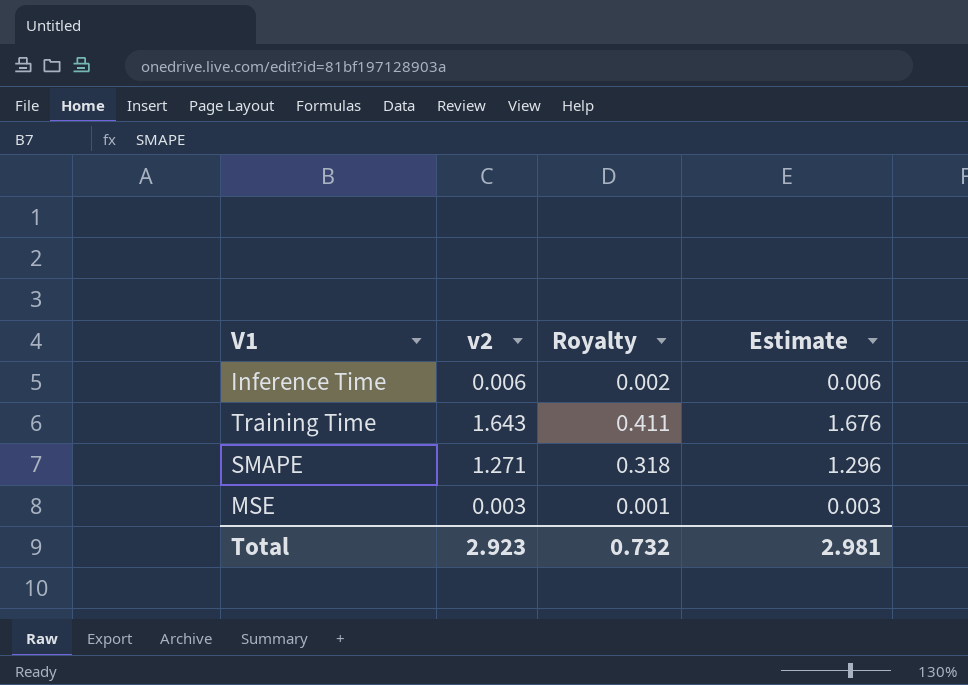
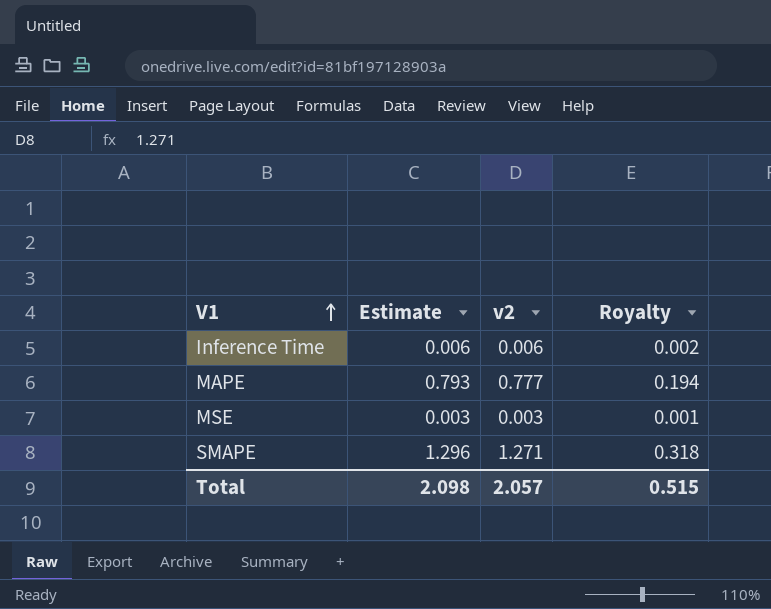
row order: none -> V1 ascending
column Estimate | position: 4 -> 2
row Training Time: 1.643 | 0.411 | 1.676 -> none
row MAPE: none -> 0.793 | 0.777 | 0.194
Total | Estimate: 2.981 -> 2.098
Total | v2: 2.923 -> 2.057
Total | Royalty: 0.732 -> 0.515

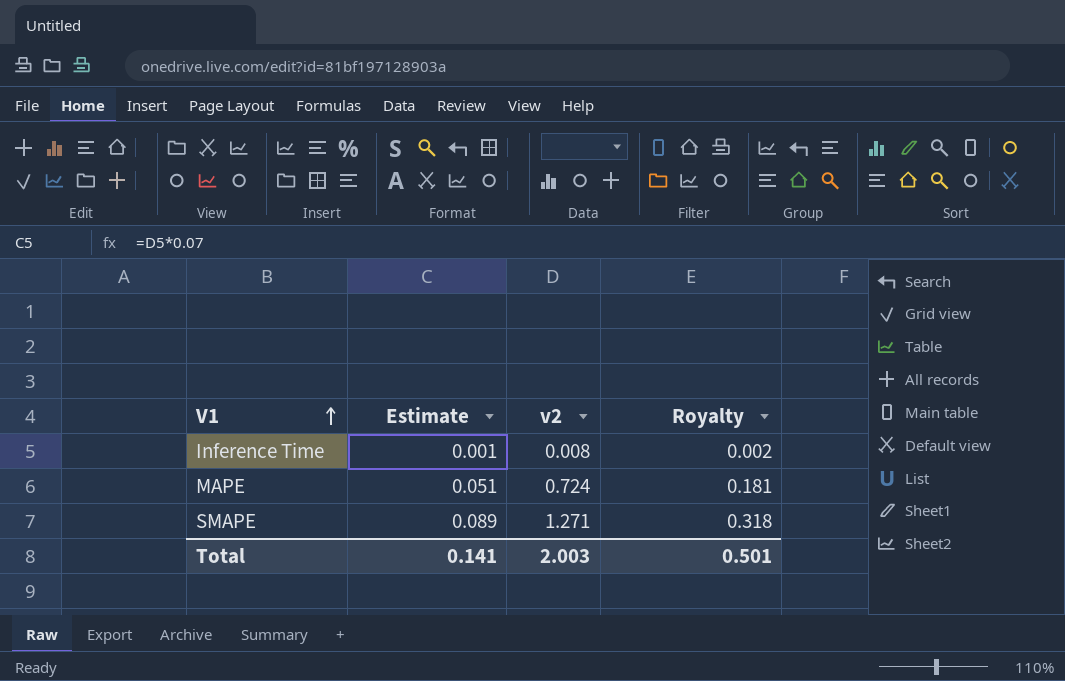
column Estimate | formula: [v2] * 1.02 -> [v2] * 0.07
row MSE: 0.003 | 0.003 | 0.001 -> none
Inference Time | v2: 0.006 -> 0.008
MAPE | v2: 0.777 -> 0.724
MAPE | Royalty: 0.194 -> 0.181
Total | Estimate: 2.098 -> 0.141
Total | v2: 2.057 -> 2.003
Total | Royalty: 0.515 -> 0.501

